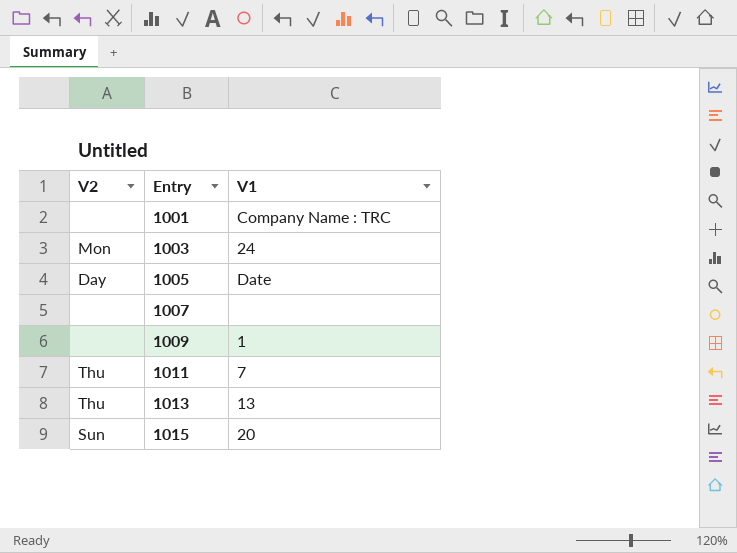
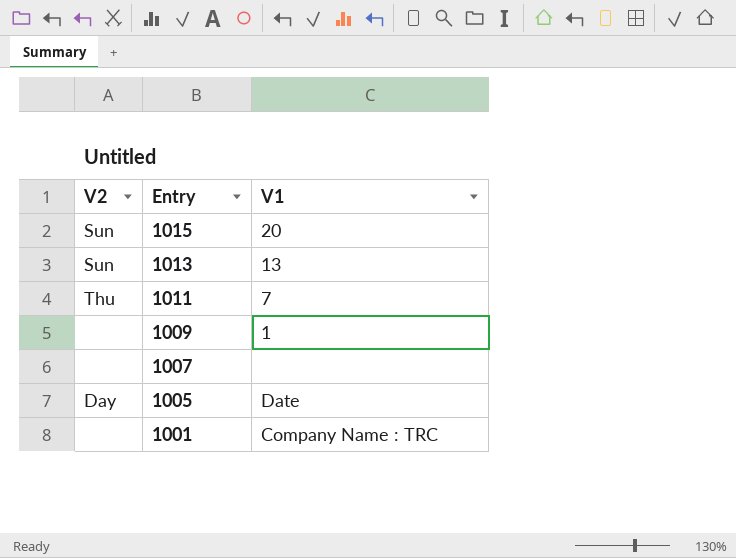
row order: Entry ascending -> Entry descending
row 1003: Mon | 24 -> none
1013 | V2: Thu -> Sun

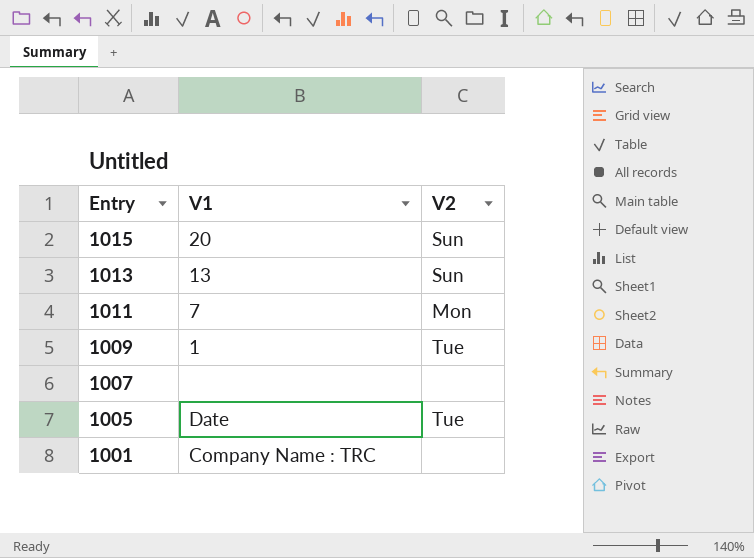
column V2 | position: 1 -> 3
1011 | V2: Thu -> Mon
1009 | V2: none -> Tue
1005 | V2: Day -> Tue

